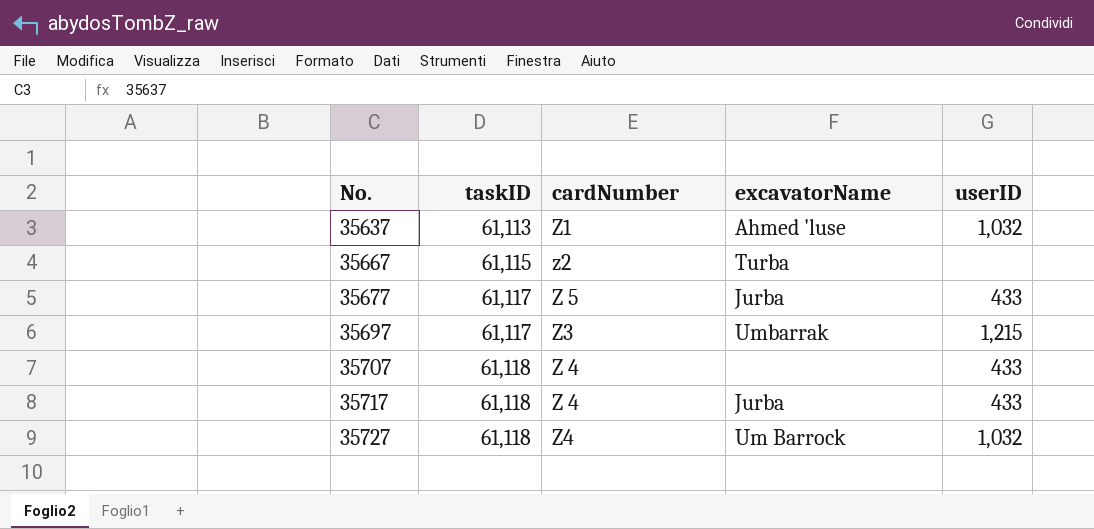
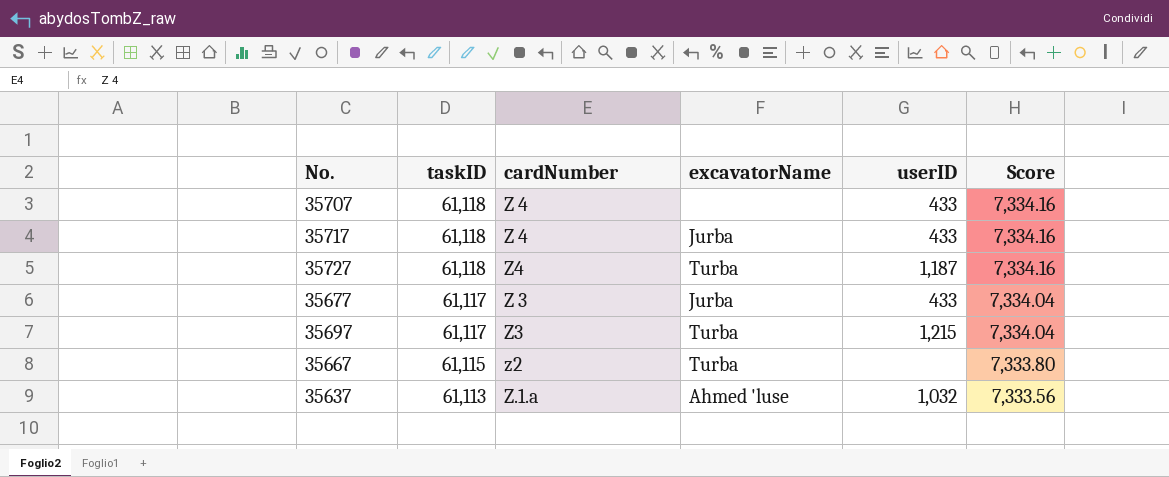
row order: No. ascending -> taskID descending
column Score | formula: none -> [taskID] * 0.12
35727 | excavatorName: Um Barrock -> Turba
35727 | userID: 1,032 -> 1,187
35677 | cardNumber: Z 5 -> Z 3
35697 | excavatorName: Umbarrak -> Turba
35637 | cardNumber: Z1 -> Z.1.a

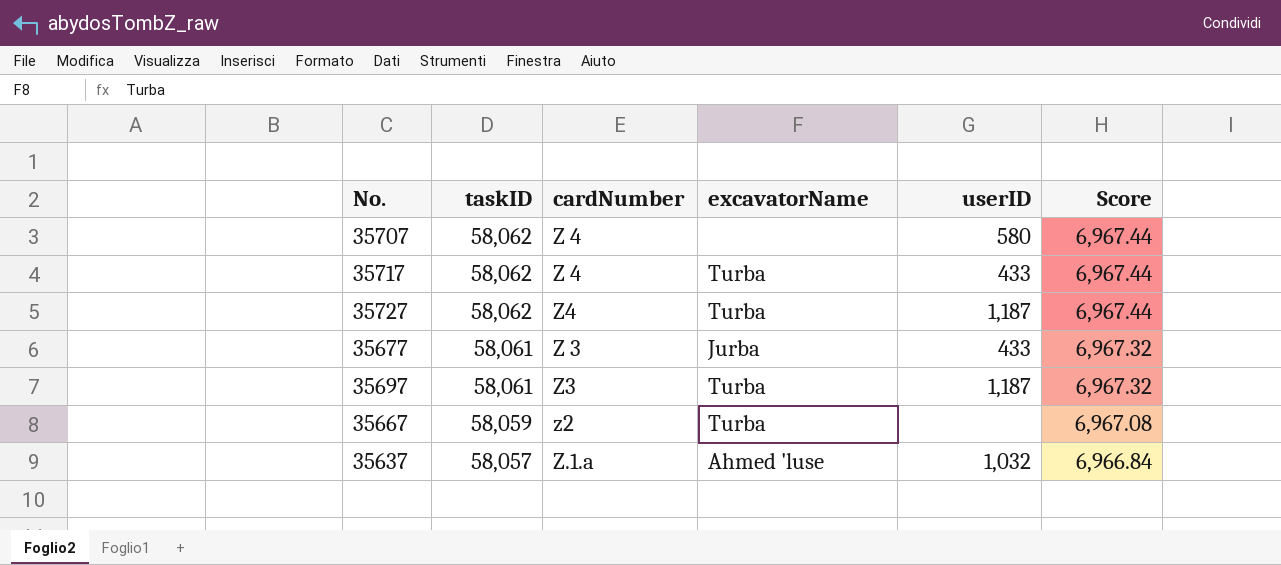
35707 | taskID: 61,118 -> 58,062
35707 | userID: 433 -> 580
35707 | Score: 7,334.16 -> 6,967.44
35717 | taskID: 61,118 -> 58,062
35717 | excavatorName: Jurba -> Turba
35717 | Score: 7,334.16 -> 6,967.44
35727 | taskID: 61,118 -> 58,062
35727 | Score: 7,334.16 -> 6,967.44
35677 | taskID: 61,117 -> 58,061
35677 | Score: 7,334.04 -> 6,967.32
35697 | taskID: 61,117 -> 58,061
35697 | userID: 1,215 -> 1,187
35697 | Score: 7,334.04 -> 6,967.32
35667 | taskID: 61,115 -> 58,059
35667 | Score: 7,333.80 -> 6,967.08
35637 | taskID: 61,113 -> 58,057
35637 | Score: 7,333.56 -> 6,966.84

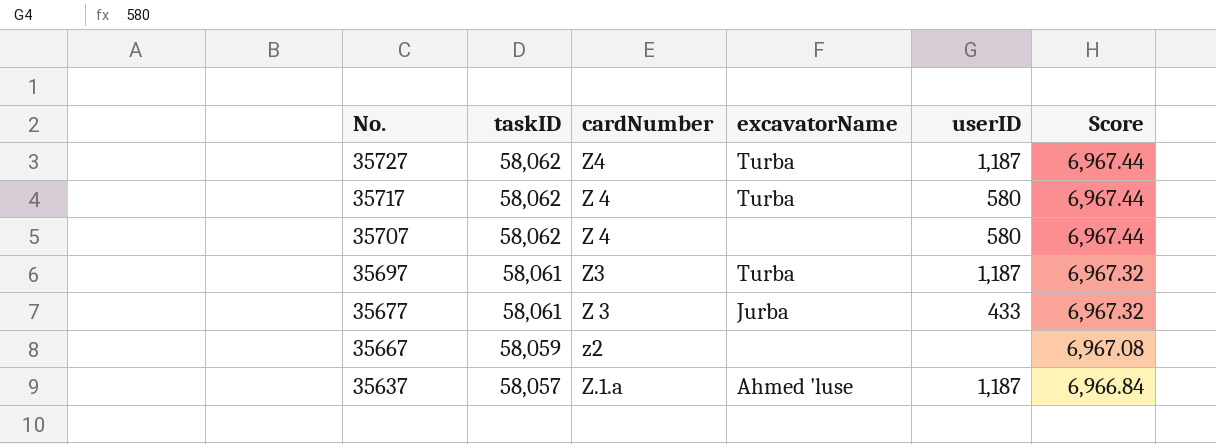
row order: taskID descending -> No. descending
35717 | userID: 433 -> 580
35667 | excavatorName: Turba -> none
35637 | userID: 1,032 -> 1,187

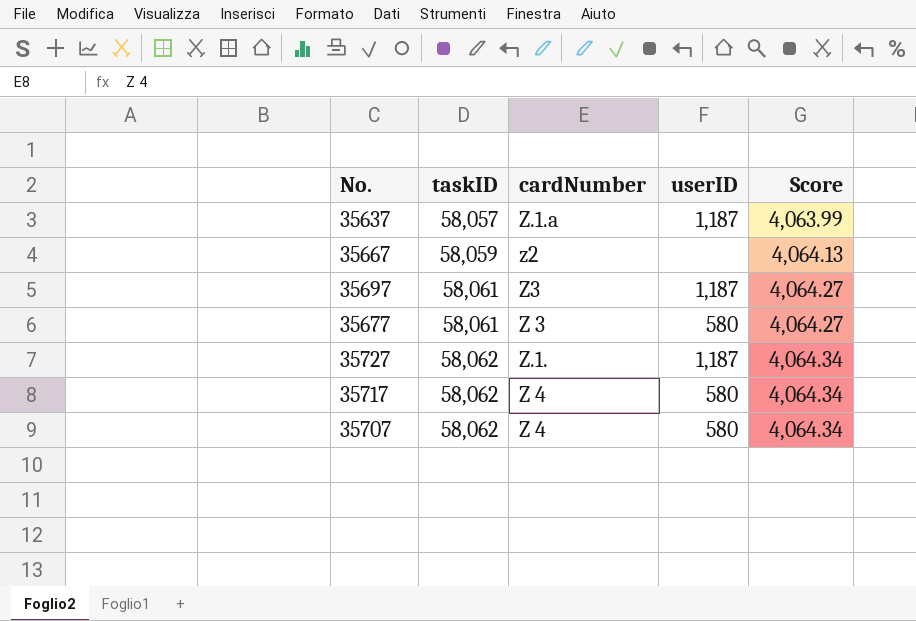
row order: No. descending -> taskID ascending
column excavatorName | position: 4 -> none
column Score | formula: [taskID] * 0.12 -> [taskID] * 0.07
35677 | userID: 433 -> 580
35727 | cardNumber: Z4 -> Z.1.

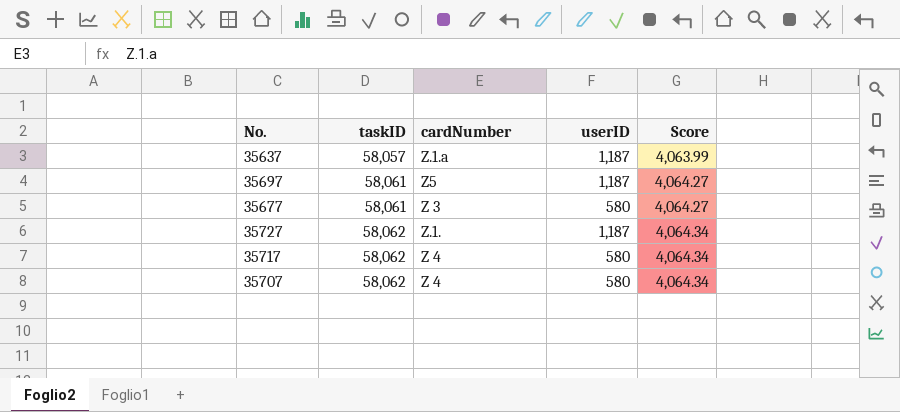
row 35667: 58,059 | z2 | none | 4,064.13 -> none
35697 | cardNumber: Z3 -> Z5

